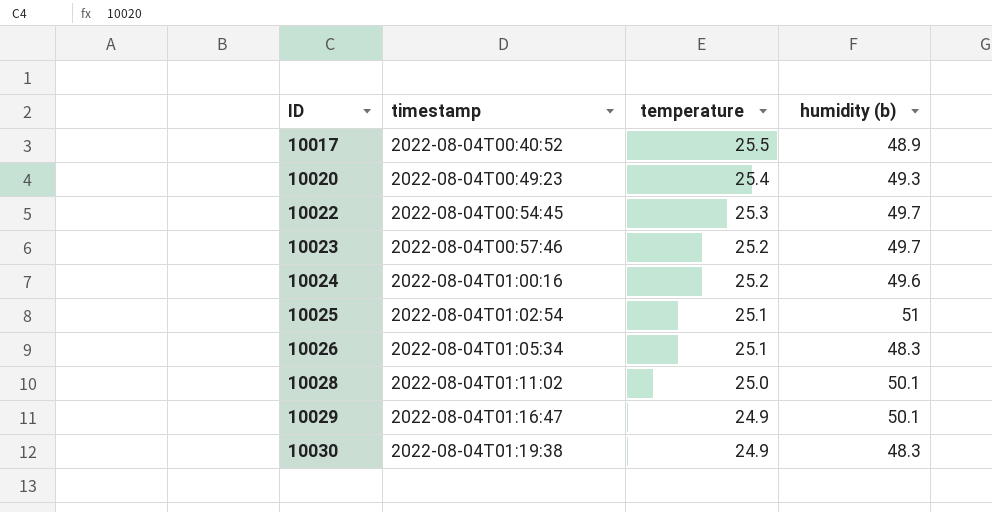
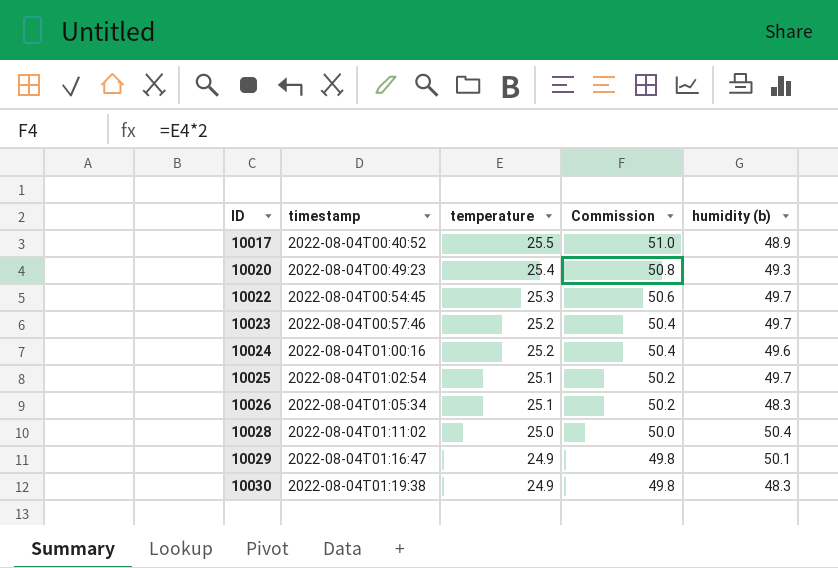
column Commission | formula: none -> [temperature] * 2
10025 | humidity (b): 51 -> 49.7
10028 | humidity (b): 50.1 -> 50.4

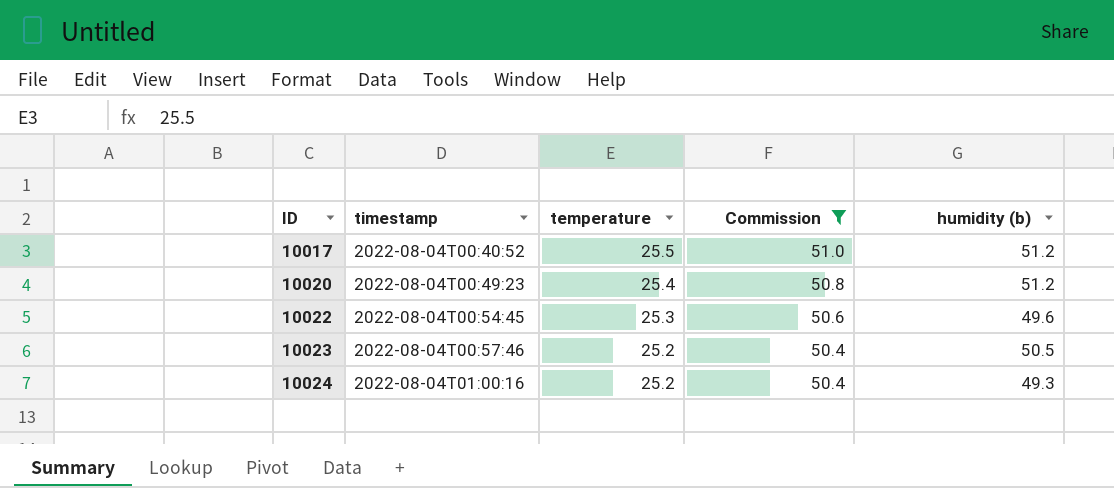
filter: none -> Commission >= 50.4
10017 | humidity (b): 48.9 -> 51.2
10020 | humidity (b): 49.3 -> 51.2
10022 | humidity (b): 49.7 -> 49.6
10023 | humidity (b): 49.7 -> 50.5
10024 | humidity (b): 49.6 -> 49.3

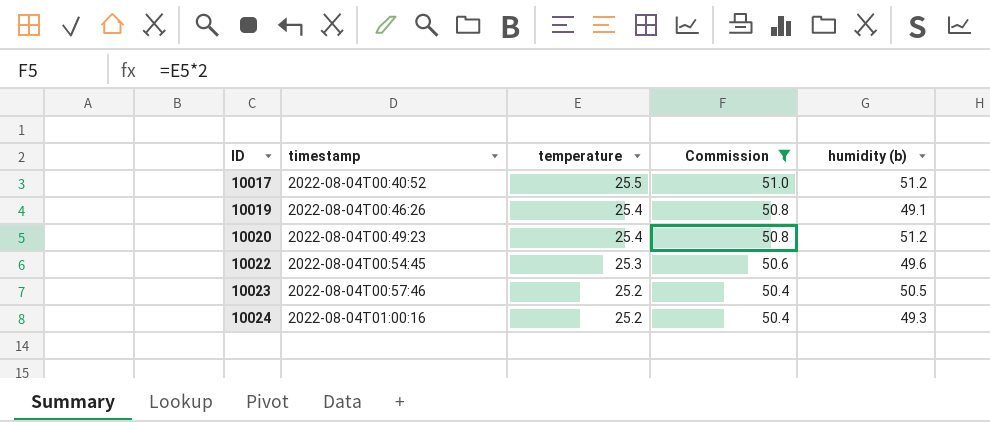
row 10019: none -> 2022-08-04T00:46:26 | 25.4 | 50.8 | 49.1

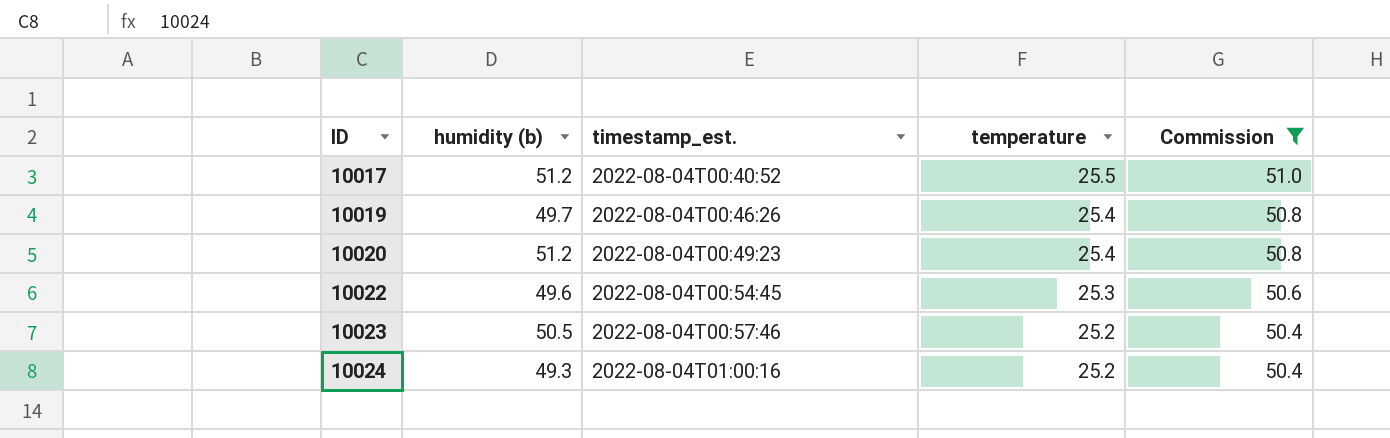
column humidity (b) | position: 5 -> 2
column name: timestamp -> timestamp_est.
10019 | humidity (b): 49.1 -> 49.7

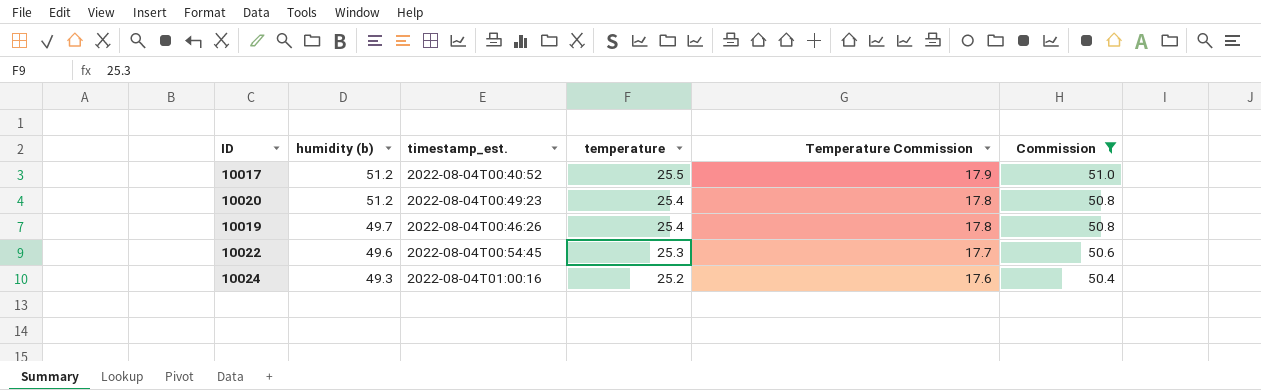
row order: ID ascending -> humidity (b) descending
column Temperature Commission | formula: none -> [temperature] * 0.7
row 10023: 50.5 | 2022-08-04T00:57:46 | 25.2 | 50.4 -> none

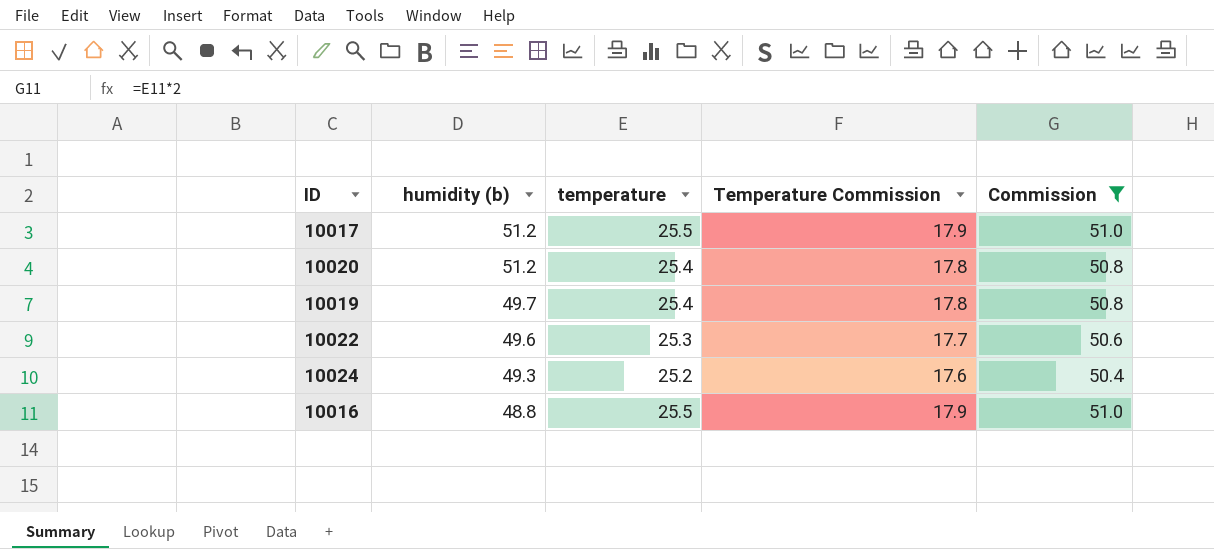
column timestamp_est. | position: 3 -> none
row 10016: none -> 48.8 | 25.5 | 17.9 | 51.0

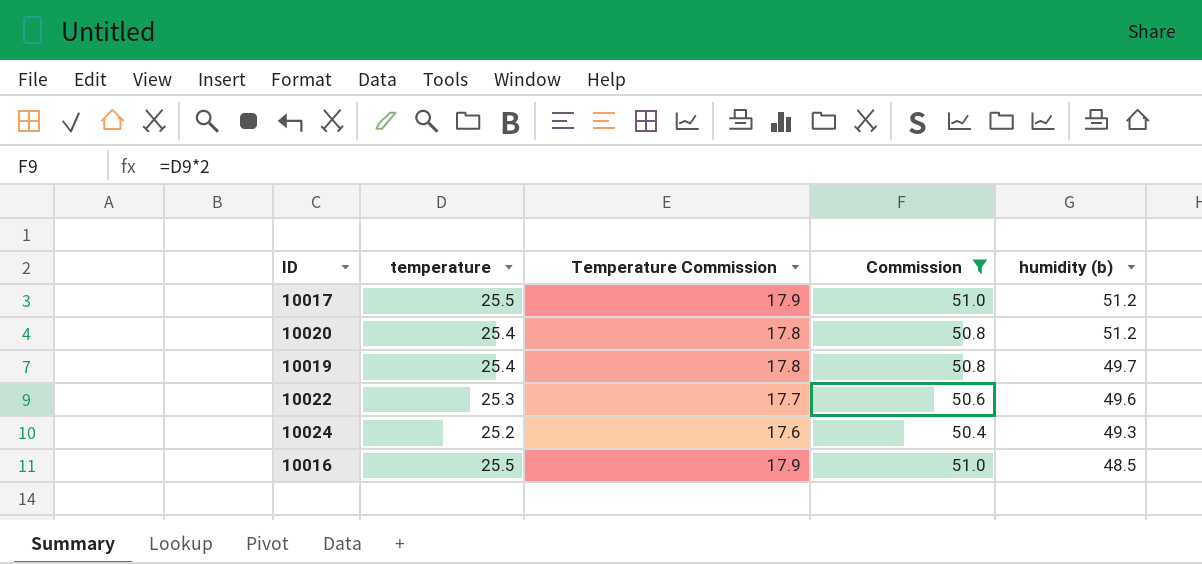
column humidity (b) | position: 2 -> 5
10016 | humidity (b): 48.8 -> 48.5

